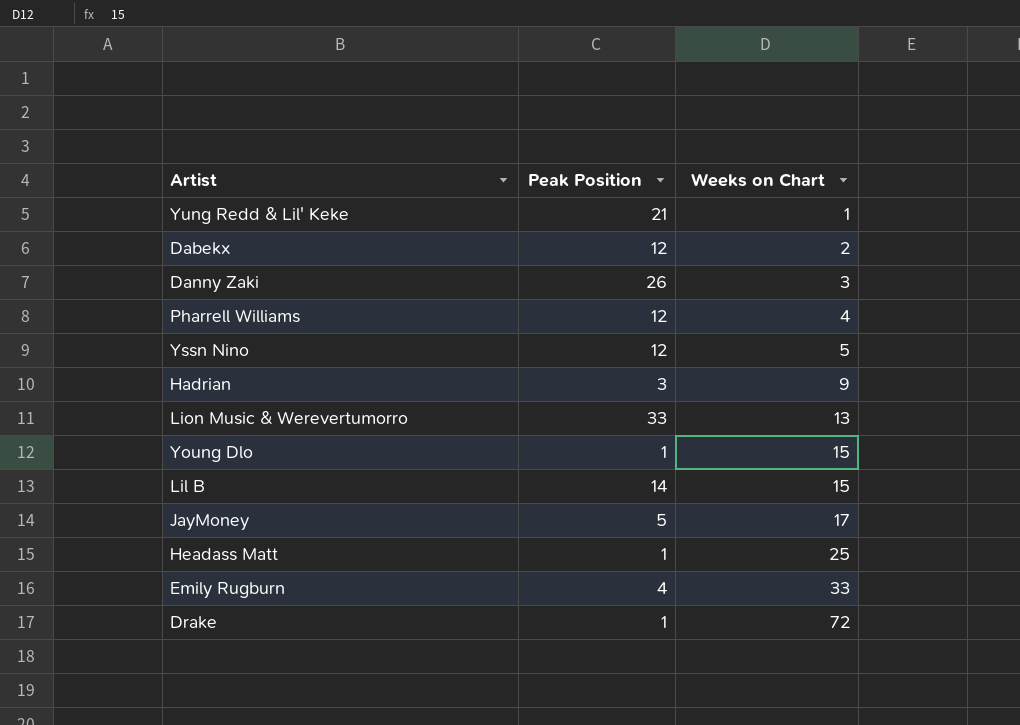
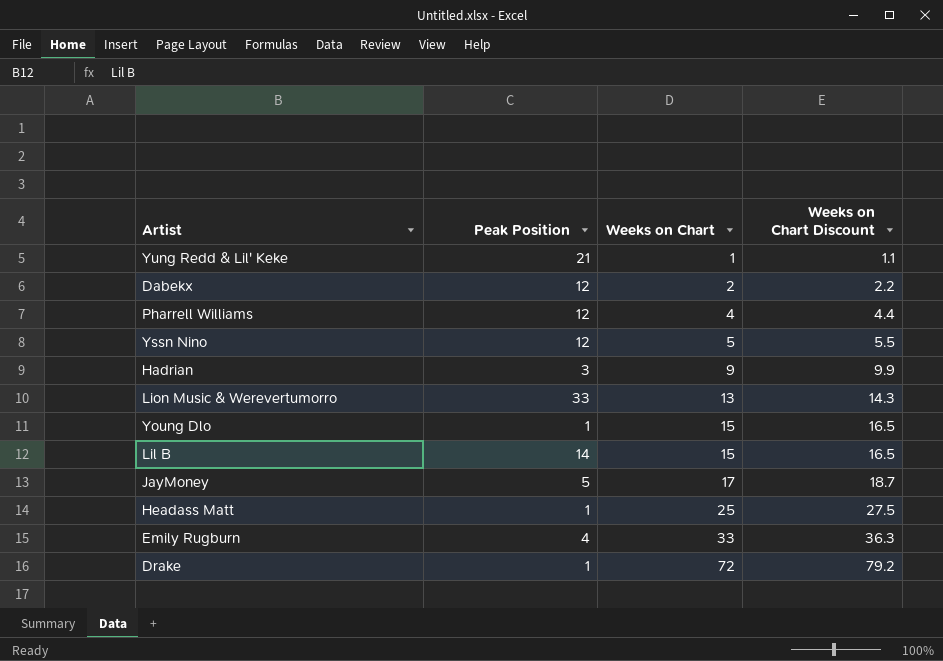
column Weeks on Chart Discount | formula: none -> [Weeks on Chart] * 1.1
row Danny Zaki: 26 | 3 -> none

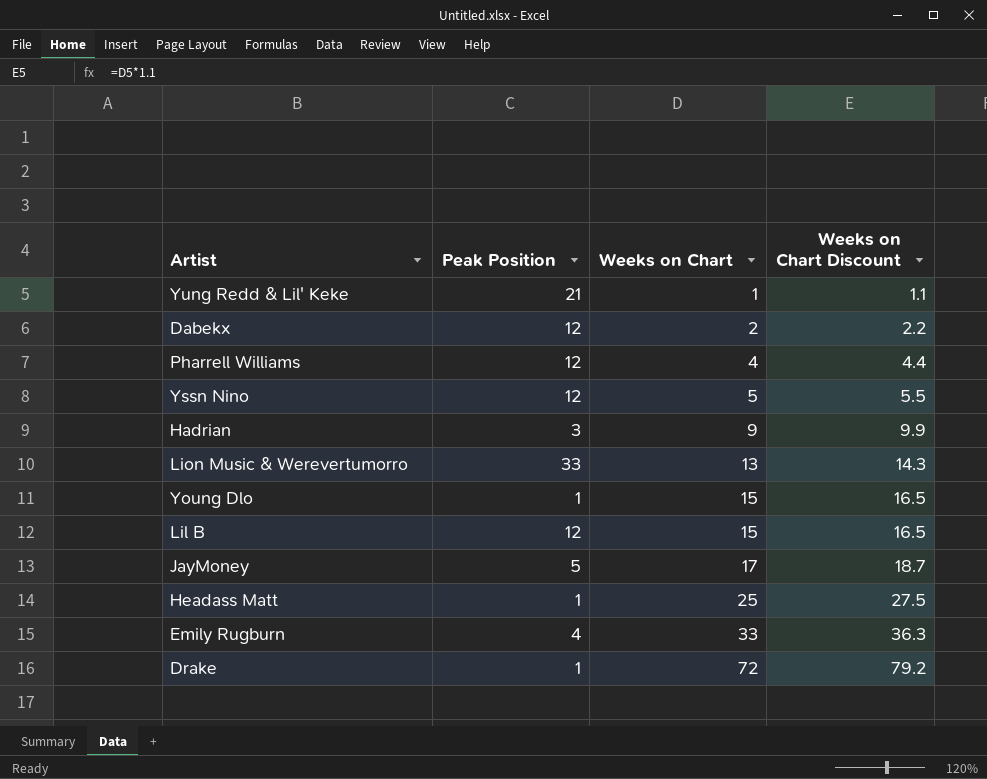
Lil B | Peak Position: 14 -> 12

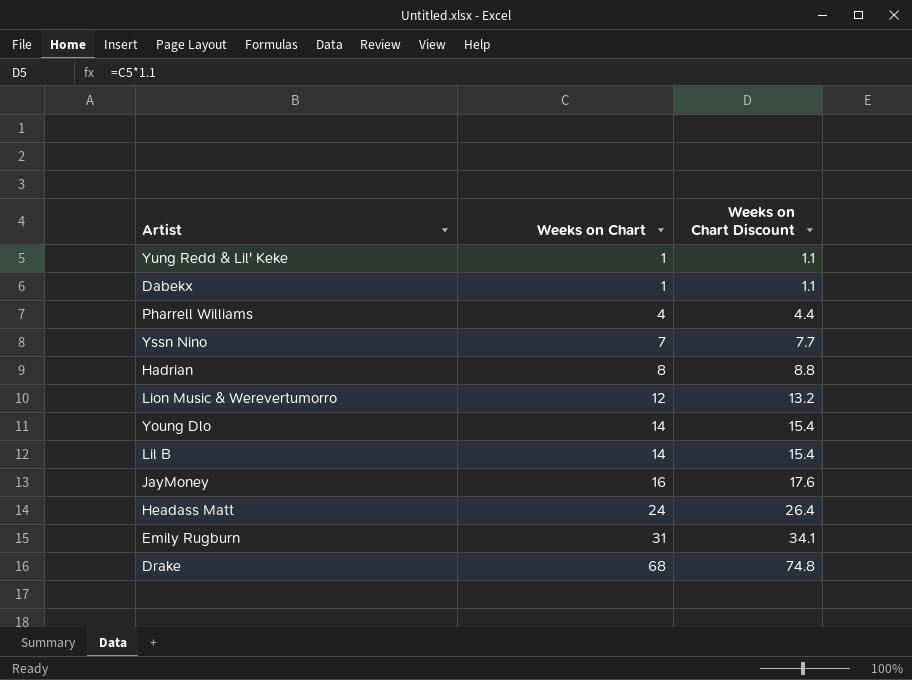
column Peak Position | position: 2 -> none
Dabekx | Weeks on Chart: 2 -> 1
Dabekx | Weeks on Chart Discount: 2.2 -> 1.1
Yssn Nino | Weeks on Chart: 5 -> 7
Yssn Nino | Weeks on Chart Discount: 5.5 -> 7.7
Hadrian | Weeks on Chart: 9 -> 8
Hadrian | Weeks on Chart Discount: 9.9 -> 8.8
Lion Music & Werevertumorro | Weeks on Chart: 13 -> 12
Lion Music & Werevertumorro | Weeks on Chart Discount: 14.3 -> 13.2
Young Dlo | Weeks on Chart: 15 -> 14
Young Dlo | Weeks on Chart Discount: 16.5 -> 15.4
Lil B | Weeks on Chart: 15 -> 14
Lil B | Weeks on Chart Discount: 16.5 -> 15.4
JayMoney | Weeks on Chart: 17 -> 16
JayMoney | Weeks on Chart Discount: 18.7 -> 17.6
Headass Matt | Weeks on Chart: 25 -> 24
Headass Matt | Weeks on Chart Discount: 27.5 -> 26.4
Emily Rugburn | Weeks on Chart: 33 -> 31
Emily Rugburn | Weeks on Chart Discount: 36.3 -> 34.1
Drake | Weeks on Chart: 72 -> 68
Drake | Weeks on Chart Discount: 79.2 -> 74.8

